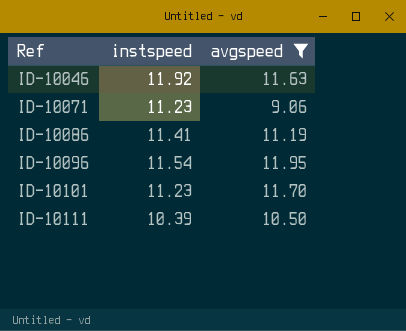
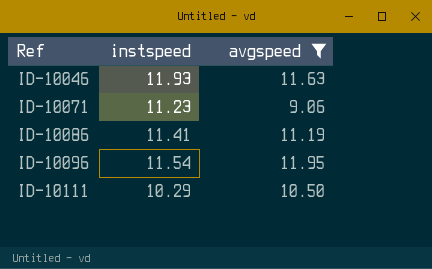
row ID-10101: 11.23 | 11.70 -> none
ID-10046 | instspeed: 11.92 -> 11.93
ID-10111 | instspeed: 10.39 -> 10.29

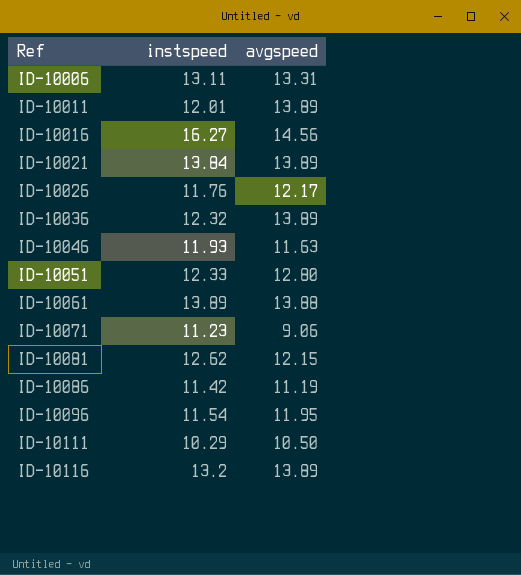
filter: avgspeed <= 11.95 -> none
ID-10086 | instspeed: 11.41 -> 11.42

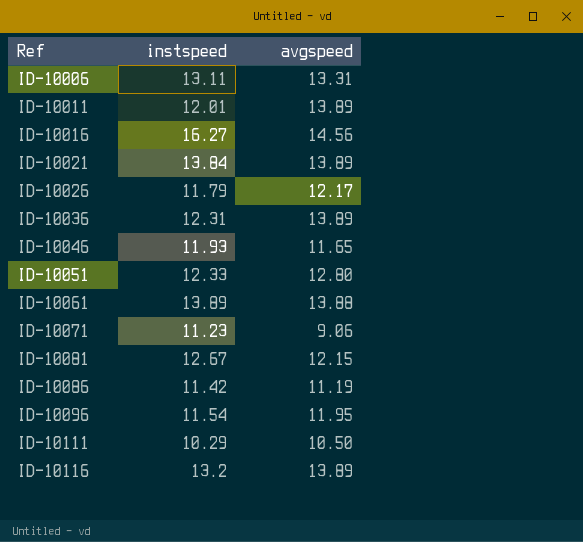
ID-10026 | instspeed: 11.76 -> 11.79
ID-10036 | instspeed: 12.32 -> 12.31
ID-10046 | avgspeed: 11.63 -> 11.65
ID-10081 | instspeed: 12.62 -> 12.67

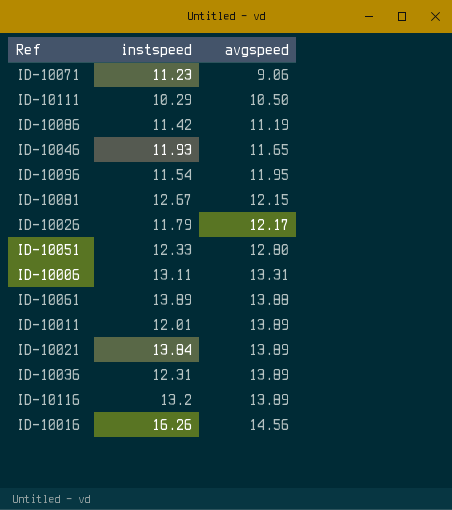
row order: Ref ascending -> avgspeed ascending
ID-10016 | instspeed: 16.27 -> 16.26

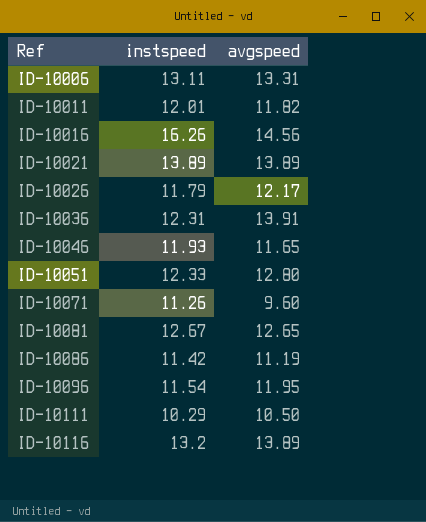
row order: avgspeed ascending -> Ref ascending
row ID-10061: 13.89 | 13.88 -> none
ID-10011 | avgspeed: 13.89 -> 11.82
ID-10021 | instspeed: 13.84 -> 13.89
ID-10036 | avgspeed: 13.89 -> 13.91
ID-10071 | instspeed: 11.23 -> 11.26
ID-10071 | avgspeed: 9.06 -> 9.60
ID-10081 | avgspeed: 12.15 -> 12.65

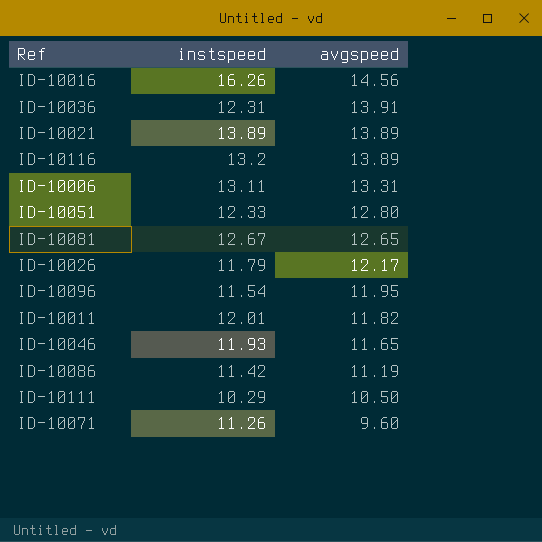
row order: Ref ascending -> avgspeed descending

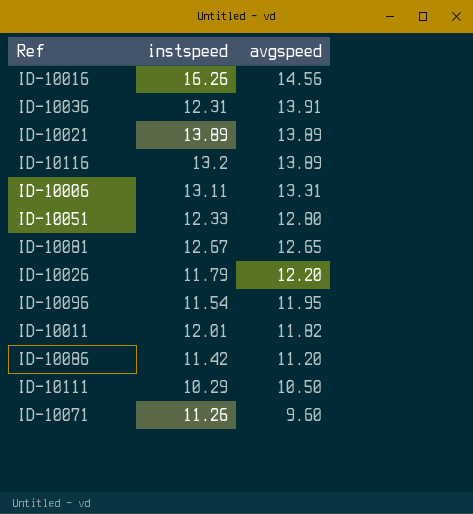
row ID-10046: 11.93 | 11.65 -> none
ID-10026 | avgspeed: 12.17 -> 12.20
ID-10086 | avgspeed: 11.19 -> 11.20

